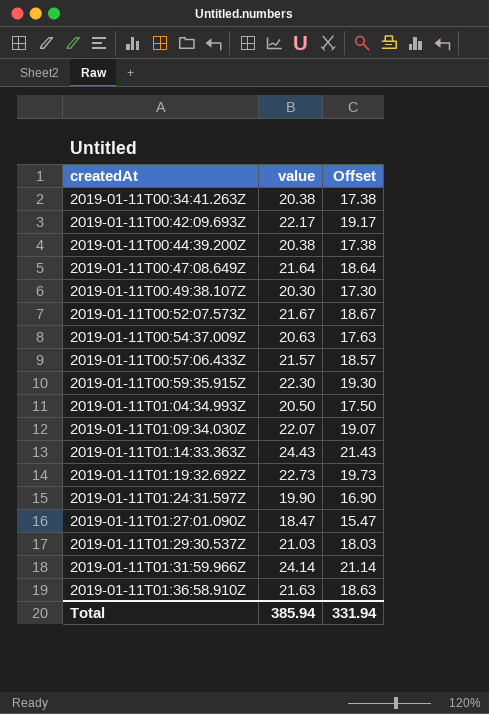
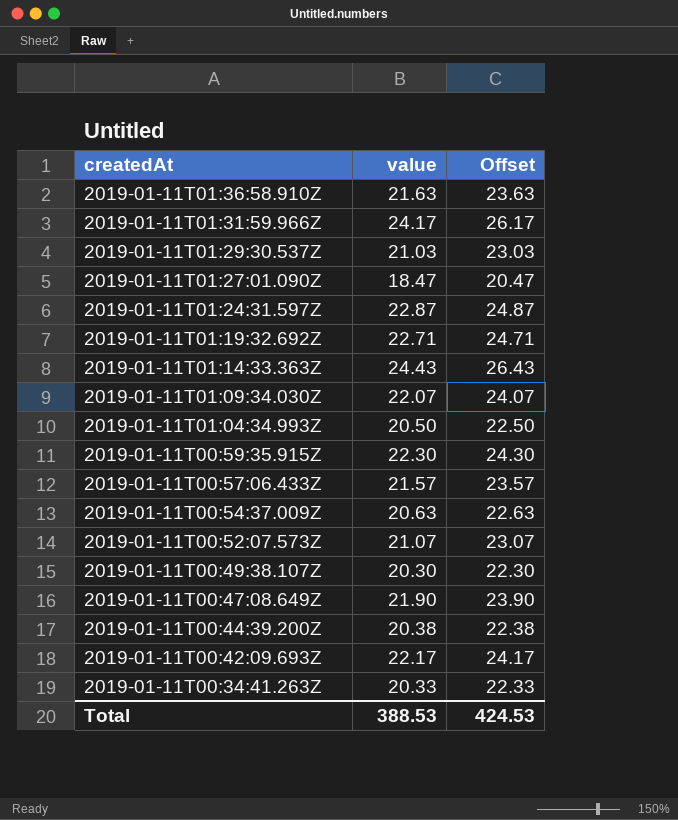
row order: createdAt ascending -> createdAt descending
column Offset | formula: [value] - 3 -> [value] + 2
2019-01-11T01:31:59.966Z | value: 24.14 -> 24.17
2019-01-11T01:24:31.597Z | value: 19.90 -> 22.87
2019-01-11T01:19:32.692Z | value: 22.73 -> 22.71
2019-01-11T00:52:07.573Z | value: 21.67 -> 21.07
2019-01-11T00:47:08.649Z | value: 21.64 -> 21.90
2019-01-11T00:34:41.263Z | value: 20.38 -> 20.33
Total | value: 385.94 -> 388.53
Total | Offset: 331.94 -> 424.53

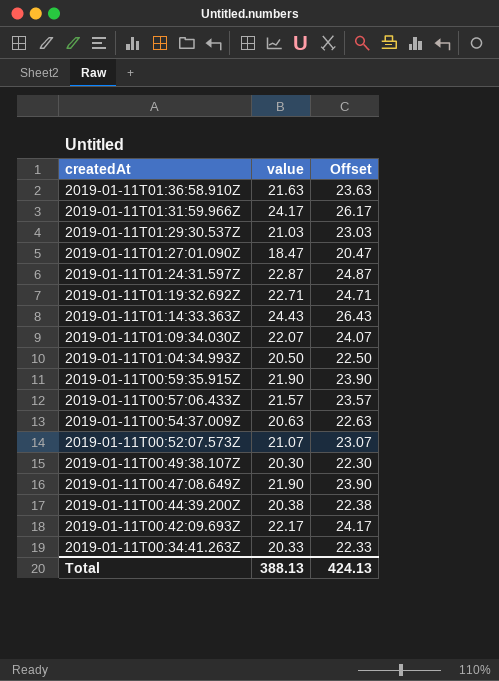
2019-01-11T00:59:35.915Z | value: 22.30 -> 21.90
2019-01-11T00:59:35.915Z | Offset: 24.30 -> 23.90
Total | value: 388.53 -> 388.13
Total | Offset: 424.53 -> 424.13

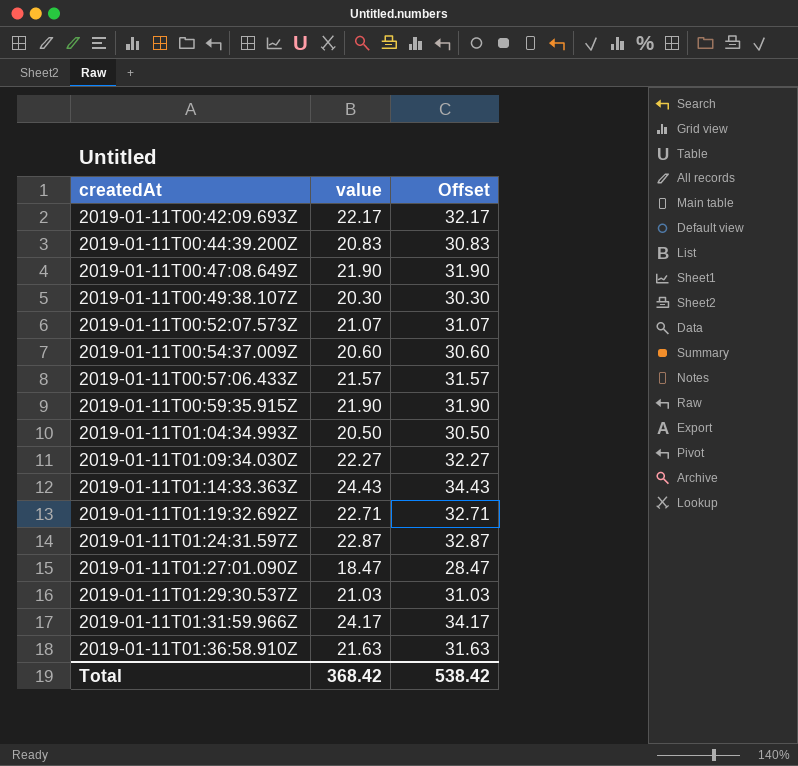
row order: createdAt descending -> createdAt ascending
column Offset | formula: [value] + 2 -> [value] + 10
row 2019-01-11T00:34:41.263Z: 20.33 | 22.33 -> none
2019-01-11T00:44:39.200Z | value: 20.38 -> 20.83
2019-01-11T00:54:37.009Z | value: 20.63 -> 20.60
2019-01-11T01:09:34.030Z | value: 22.07 -> 22.27
Total | value: 388.13 -> 368.42
Total | Offset: 424.13 -> 538.42

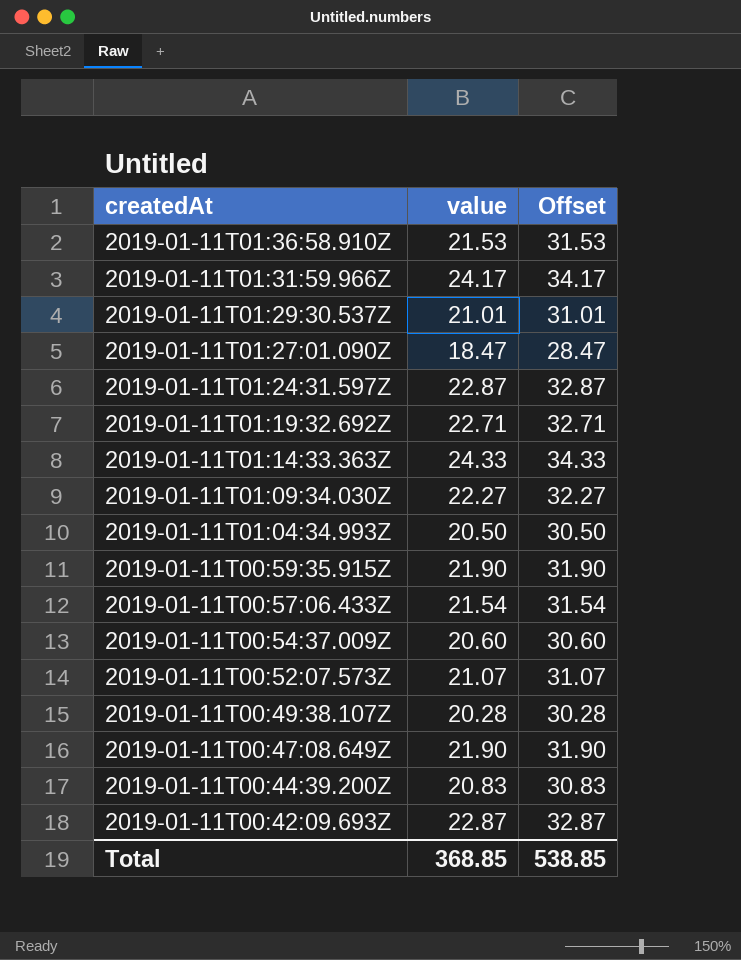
row order: createdAt ascending -> createdAt descending
2019-01-11T01:36:58.910Z | value: 21.63 -> 21.53
2019-01-11T01:36:58.910Z | Offset: 31.63 -> 31.53
2019-01-11T01:29:30.537Z | value: 21.03 -> 21.01
2019-01-11T01:29:30.537Z | Offset: 31.03 -> 31.01
2019-01-11T01:14:33.363Z | value: 24.43 -> 24.33
2019-01-11T01:14:33.363Z | Offset: 34.43 -> 34.33
2019-01-11T00:57:06.433Z | value: 21.57 -> 21.54
2019-01-11T00:57:06.433Z | Offset: 31.57 -> 31.54
2019-01-11T00:49:38.107Z | value: 20.30 -> 20.28
2019-01-11T00:49:38.107Z | Offset: 30.30 -> 30.28
2019-01-11T00:42:09.693Z | value: 22.17 -> 22.87
2019-01-11T00:42:09.693Z | Offset: 32.17 -> 32.87
Total | value: 368.42 -> 368.85
Total | Offset: 538.42 -> 538.85

